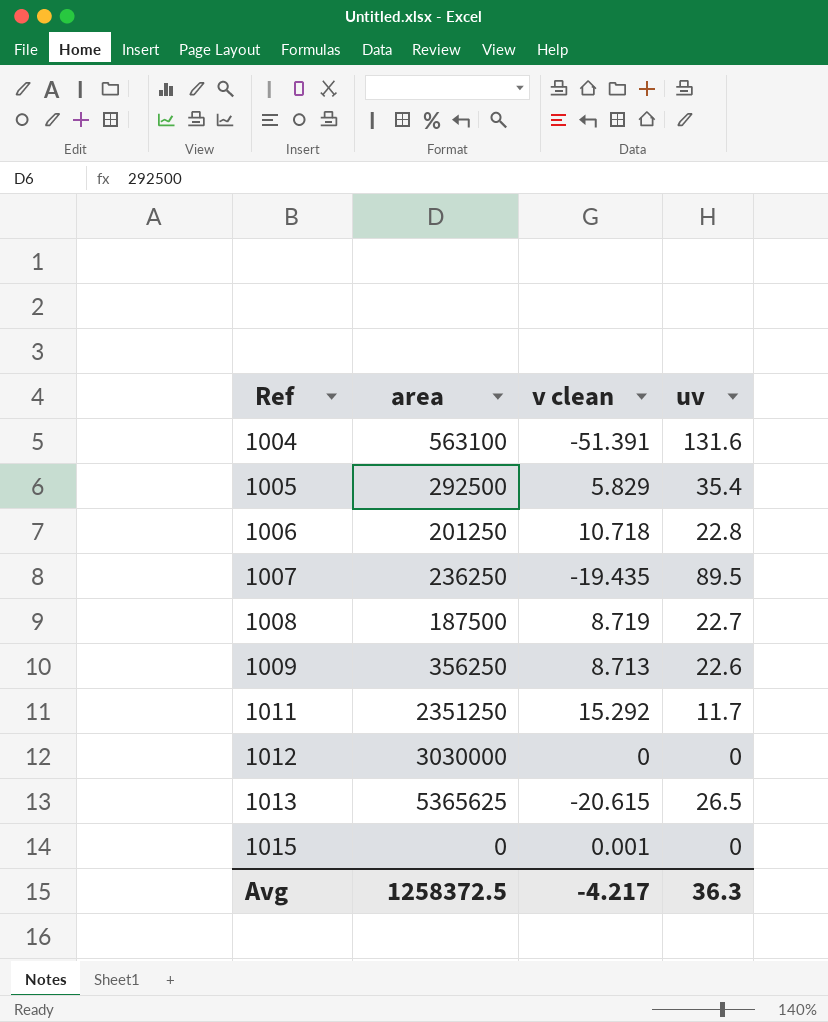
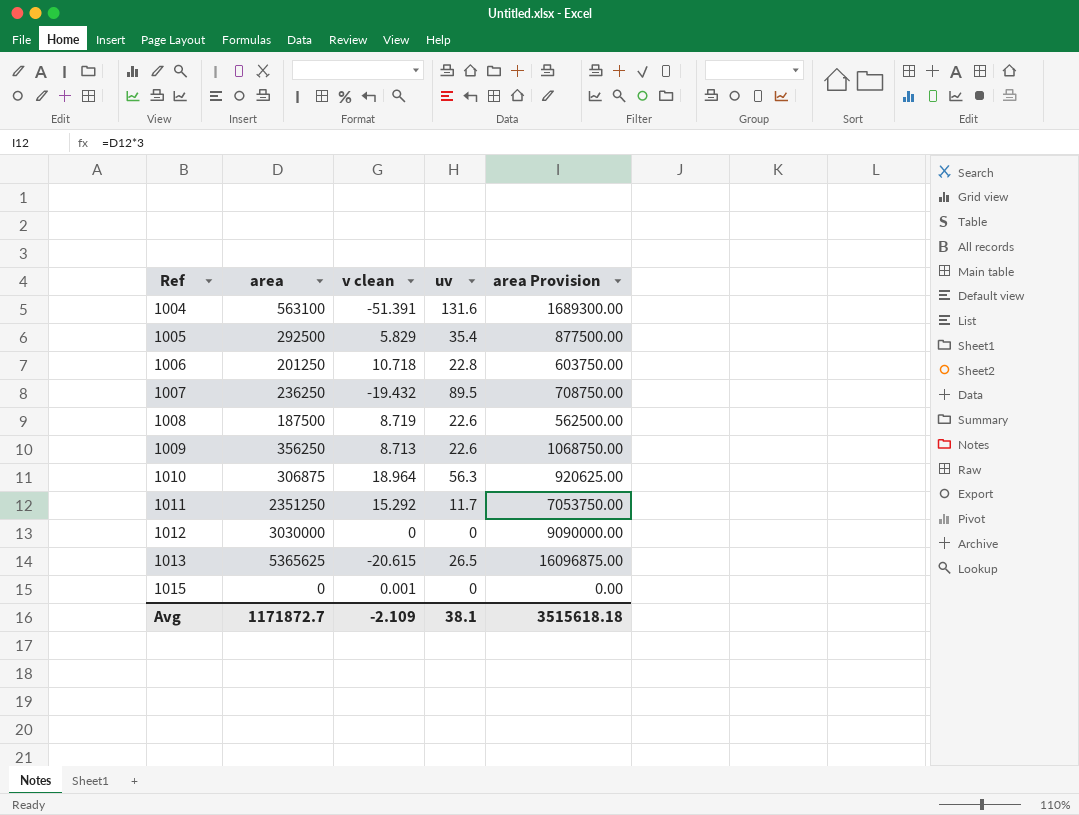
column area Provision | formula: none -> [area] * 3
1007 | v clean: -19.435 -> -19.432
1008 | uv: 22.7 -> 22.6
row 1010: none -> 306875 | 18.964 | 56.3 | 920625.00
Avg | area: 1258372.5 -> 1171872.7
Avg | v clean: -4.217 -> -2.109
Avg | uv: 36.3 -> 38.1

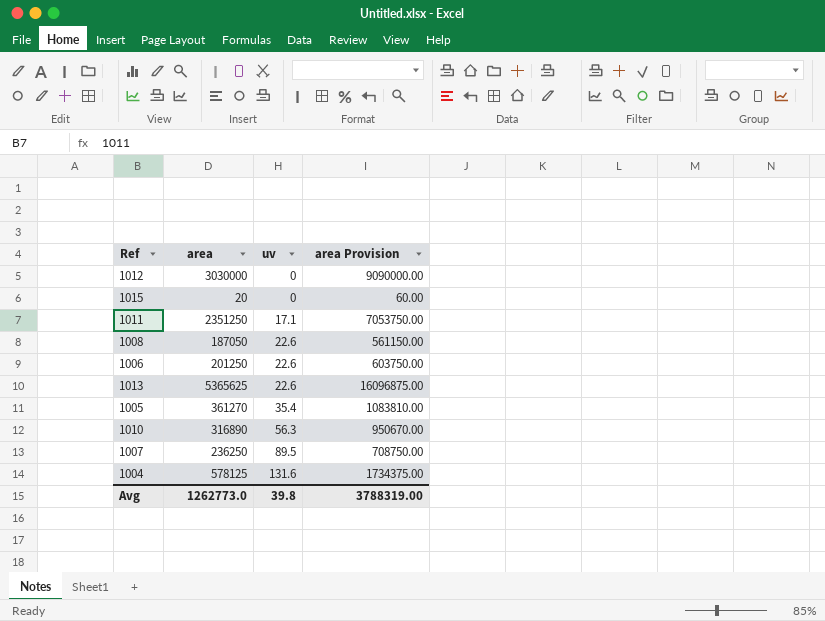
row order: Ref ascending -> uv ascending
column v clean | position: 3 -> none
row 1009: 356250 | 8.713 | 22.6 | 1068750.00 -> none
1015 | area: 0 -> 20
1015 | area Provision: 0.00 -> 60.00
1011 | uv: 11.7 -> 17.1
1008 | area: 187500 -> 187050
1008 | area Provision: 562500.00 -> 561150.00
1006 | uv: 22.8 -> 22.6
1013 | uv: 26.5 -> 22.6
1005 | area: 292500 -> 361270
1005 | area Provision: 877500.00 -> 1083810.00
1010 | area: 306875 -> 316890
1010 | area Provision: 920625.00 -> 950670.00
1004 | area: 563100 -> 578125
1004 | area Provision: 1689300.00 -> 1734375.00
Avg | area: 1171872.7 -> 1262773.0
Avg | uv: 38.1 -> 39.8
Avg | area Provision: 3515618.18 -> 3788319.00

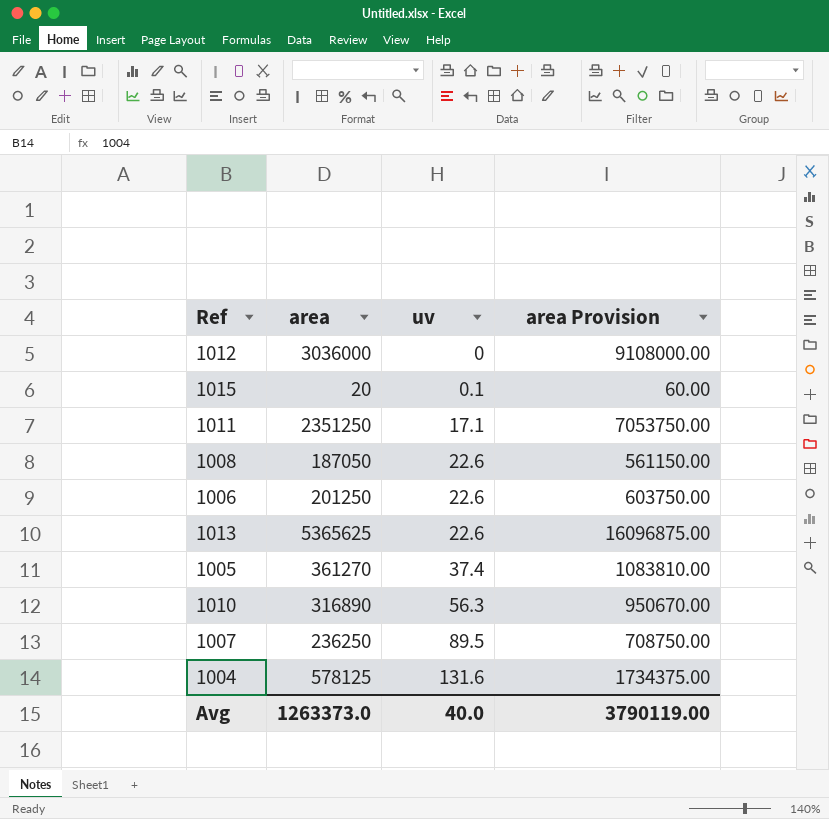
1012 | area: 3030000 -> 3036000
1012 | area Provision: 9090000.00 -> 9108000.00
1015 | uv: 0 -> 0.1
1005 | uv: 35.4 -> 37.4
Avg | area: 1262773.0 -> 1263373.0
Avg | uv: 39.8 -> 40.0
Avg | area Provision: 3788319.00 -> 3790119.00

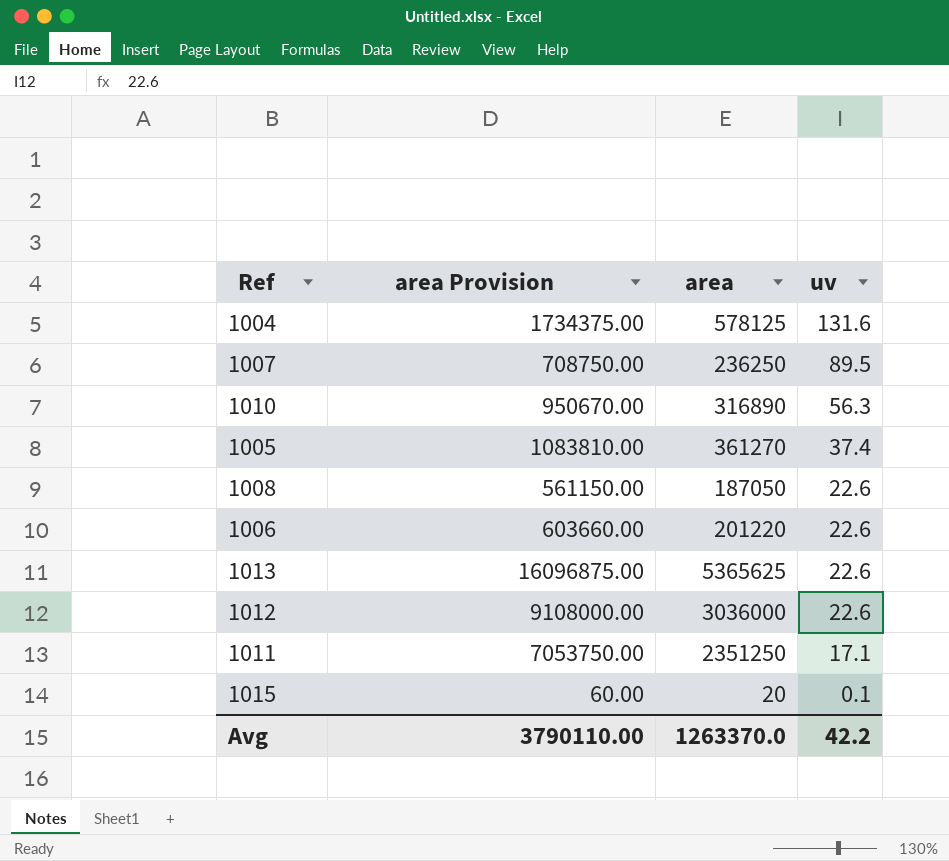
row order: uv ascending -> uv descending
column area Provision | position: 4 -> 2
1006 | area Provision: 603750.00 -> 603660.00
1006 | area: 201250 -> 201220
1012 | uv: 0 -> 22.6
Avg | area Provision: 3790119.00 -> 3790110.00
Avg | area: 1263373.0 -> 1263370.0
Avg | uv: 40.0 -> 42.2

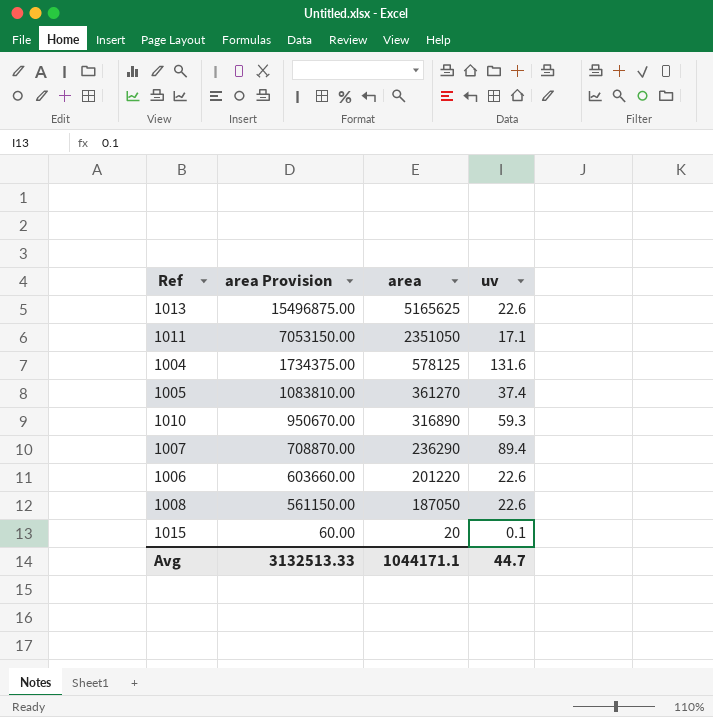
row order: uv descending -> area Provision descending
row 1012: 9108000.00 | 3036000 | 22.6 -> none
1013 | area Provision: 16096875.00 -> 15496875.00
1013 | area: 5365625 -> 5165625
1011 | area Provision: 7053750.00 -> 7053150.00
1011 | area: 2351250 -> 2351050
1010 | uv: 56.3 -> 59.3
1007 | area Provision: 708750.00 -> 708870.00
1007 | area: 236250 -> 236290
1007 | uv: 89.5 -> 89.4
Avg | area Provision: 3790110.00 -> 3132513.33
Avg | area: 1263370.0 -> 1044171.1
Avg | uv: 42.2 -> 44.7

